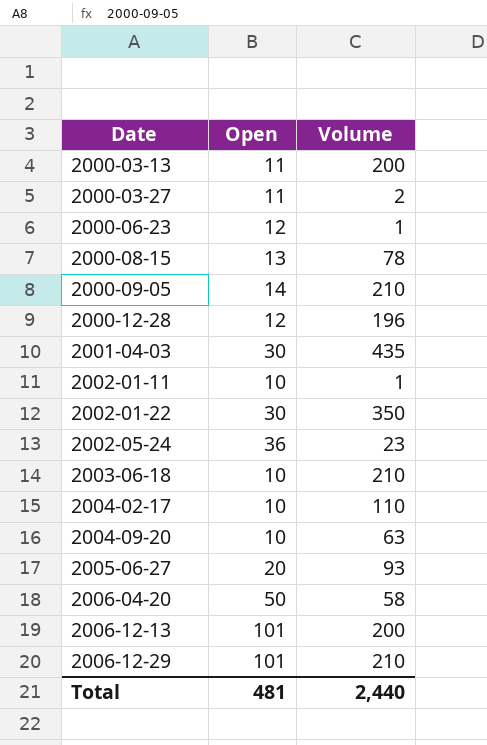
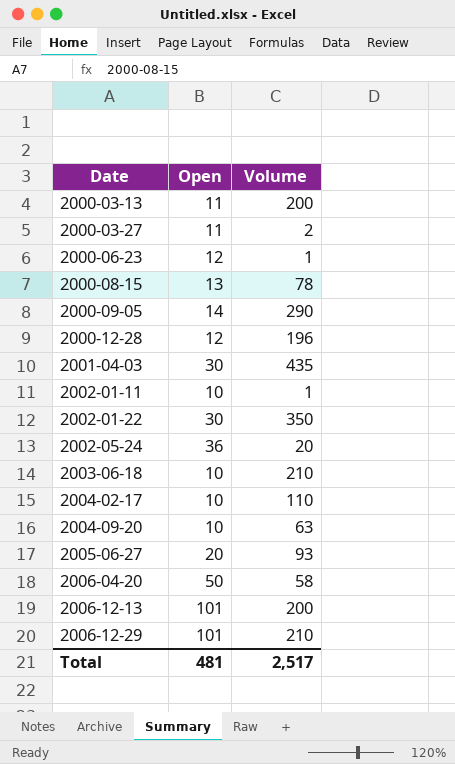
2000-09-05 | Volume: 210 -> 290
2002-05-24 | Volume: 23 -> 20
Total | Volume: 2,440 -> 2,517

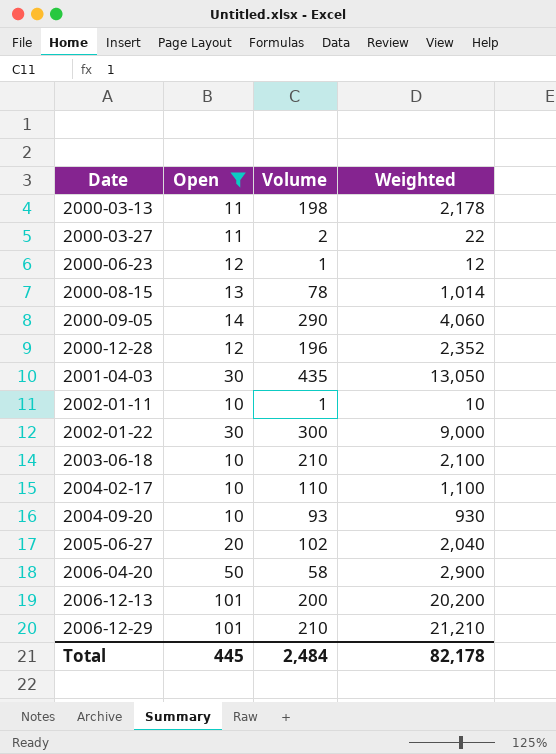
filter: none -> Open != 36
column Weighted | formula: none -> [Open] * [Volume]
2000-03-13 | Volume: 200 -> 198
2002-01-22 | Volume: 350 -> 300
2004-09-20 | Volume: 63 -> 93
2005-06-27 | Volume: 93 -> 102
Total | Open: 481 -> 445
Total | Volume: 2,517 -> 2,484

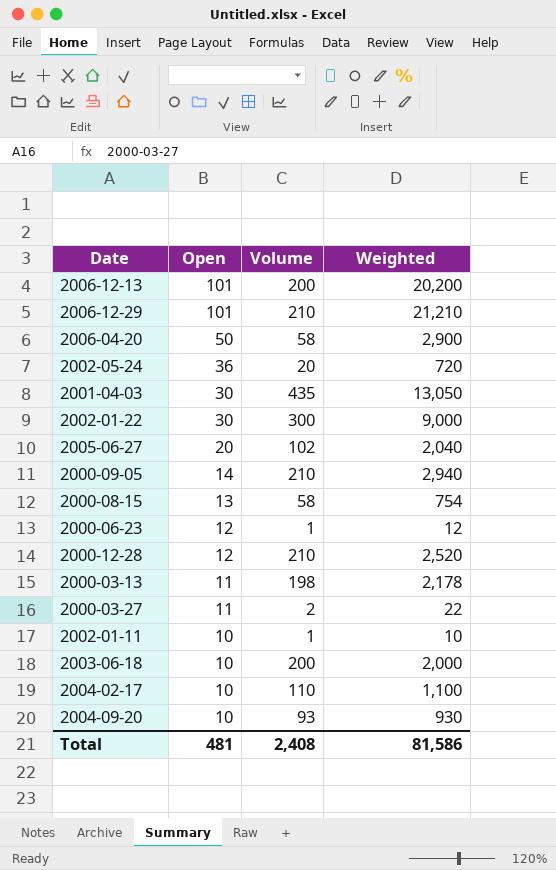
filter: Open != 36 -> none
row order: Date ascending -> Open descending
2000-09-05 | Volume: 290 -> 210
2000-09-05 | Weighted: 4,060 -> 2,940
2000-08-15 | Volume: 78 -> 58
2000-08-15 | Weighted: 1,014 -> 754
2000-12-28 | Volume: 196 -> 210
2000-12-28 | Weighted: 2,352 -> 2,520
2003-06-18 | Volume: 210 -> 200
2003-06-18 | Weighted: 2,100 -> 2,000
Total | Open: 445 -> 481
Total | Volume: 2,484 -> 2,408
Total | Weighted: 82,178 -> 81,586

